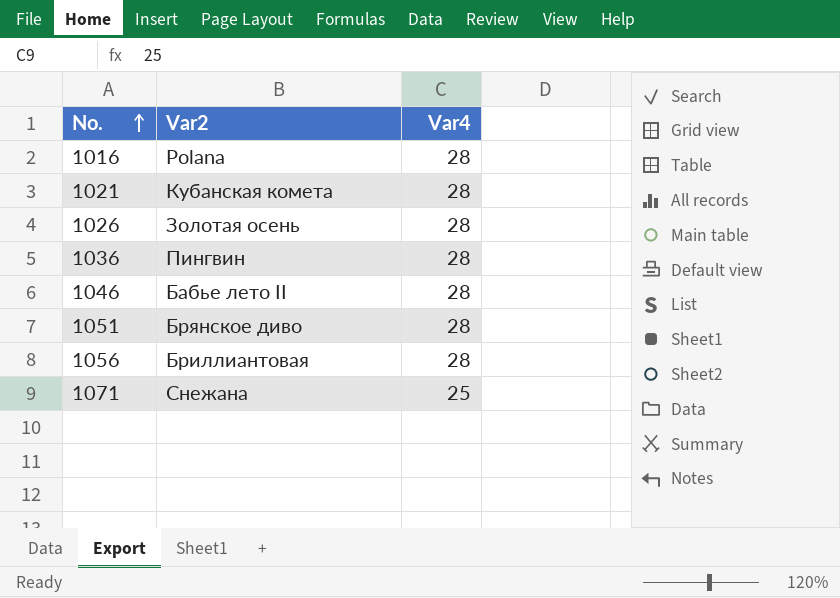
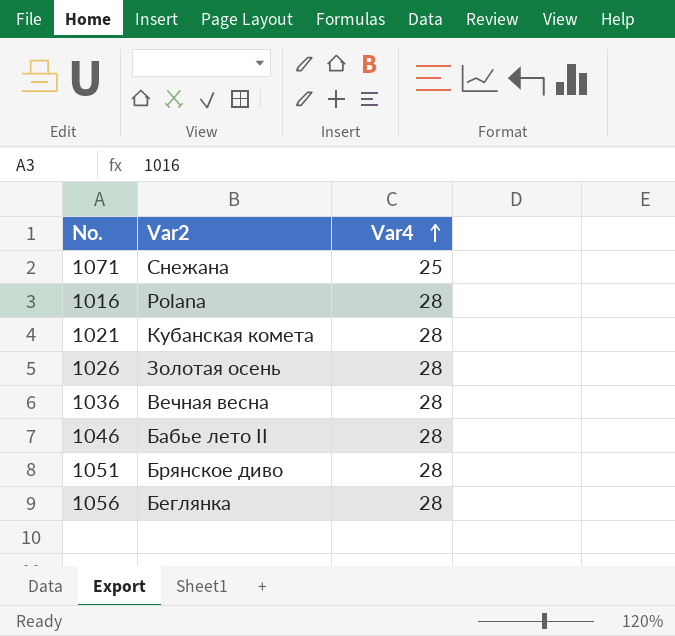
row order: No. ascending -> Var4 ascending
1036 | Var2: Пингвин -> Вечная весна
1056 | Var2: Бриллиантовая -> Беглянка

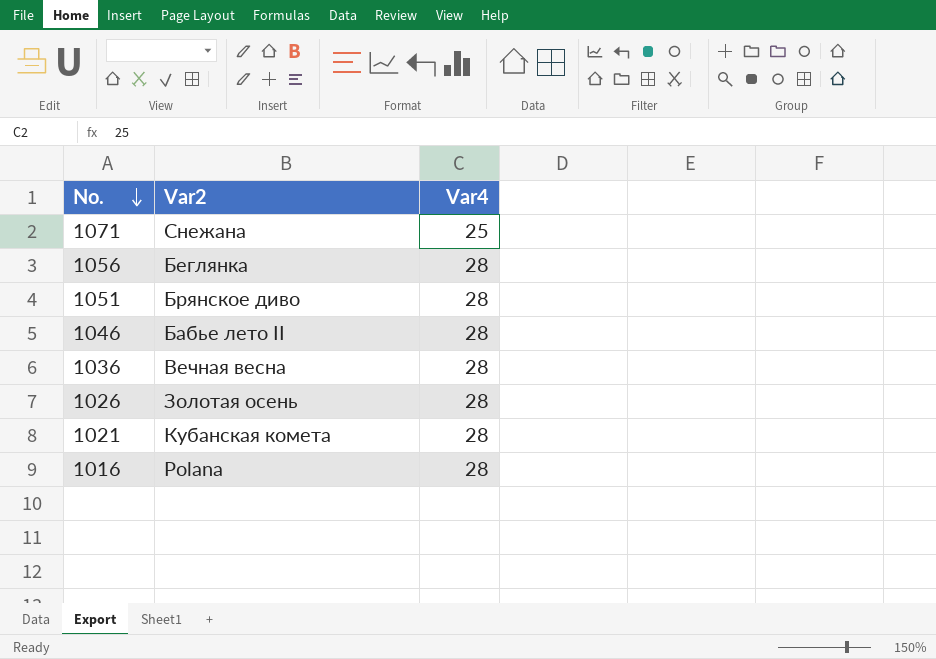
row order: Var4 ascending -> No. descending

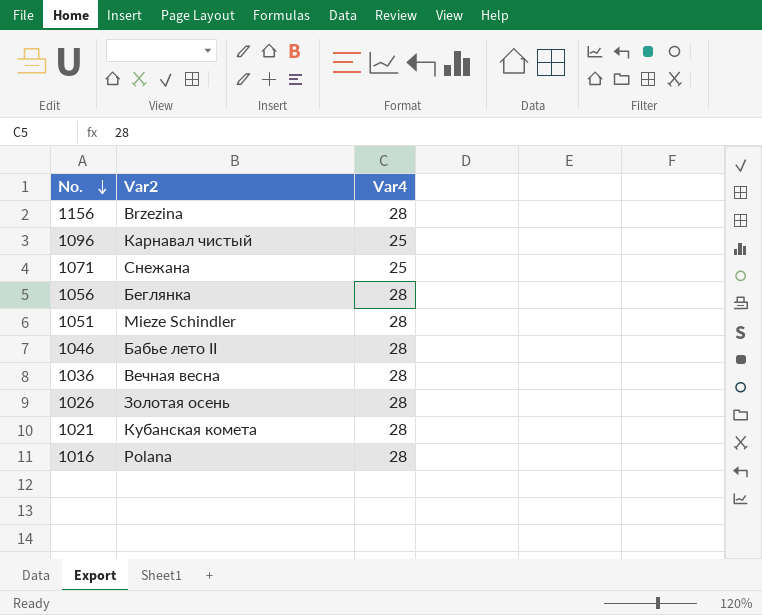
row 1156: none -> Brzezina | 28
row 1096: none -> Карнавал чистый | 25
1051 | Var2: Брянское диво -> Mieze Schindler

